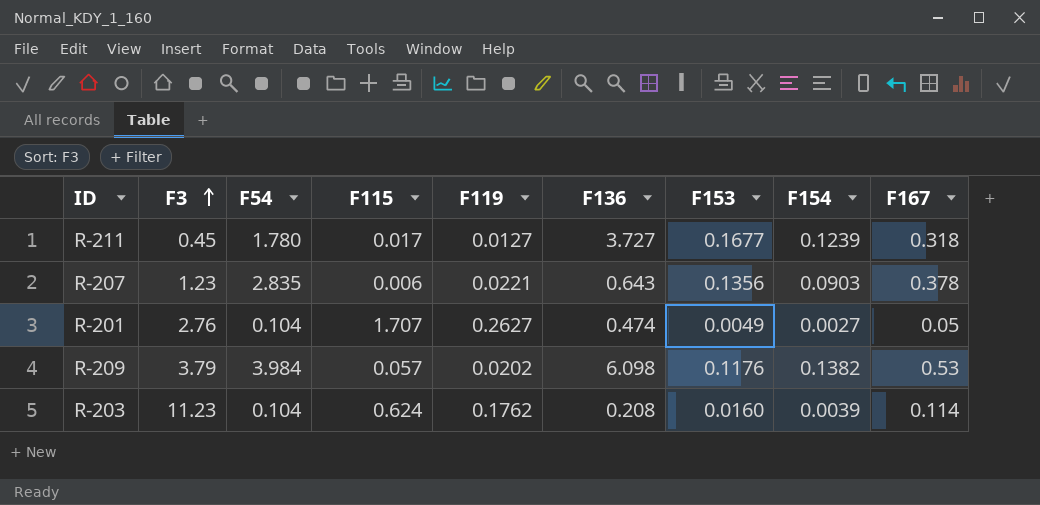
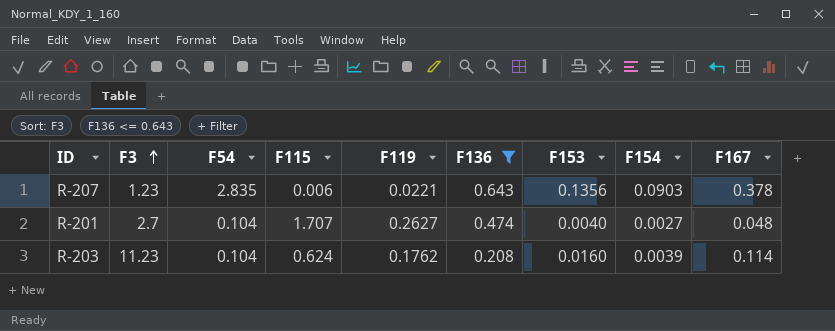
filter: none -> F136 <= 0.643
R-201 | F3: 2.76 -> 2.7
R-201 | F153: 0.0049 -> 0.0040
R-201 | F167: 0.05 -> 0.048

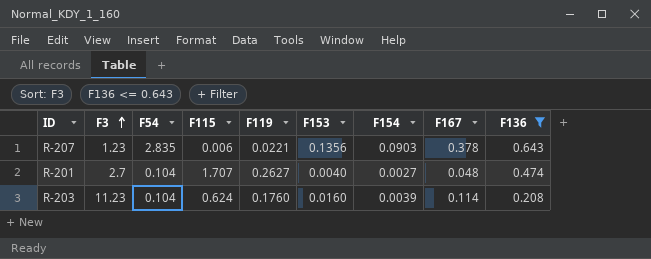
column F136 | position: 6 -> 9
R-203 | F119: 0.1762 -> 0.1760

